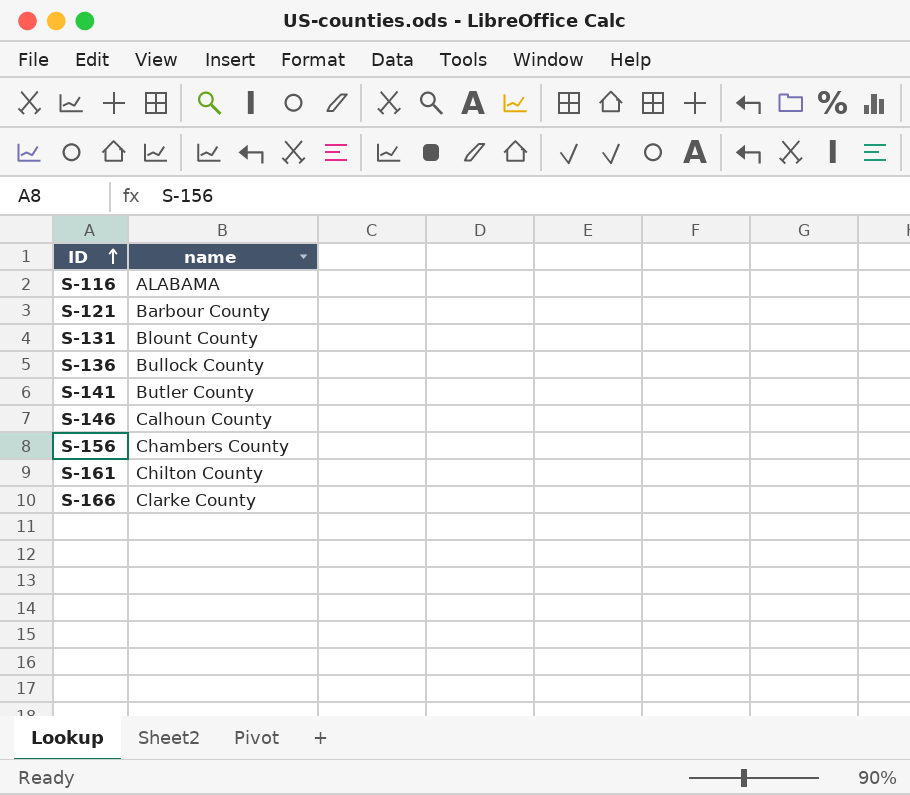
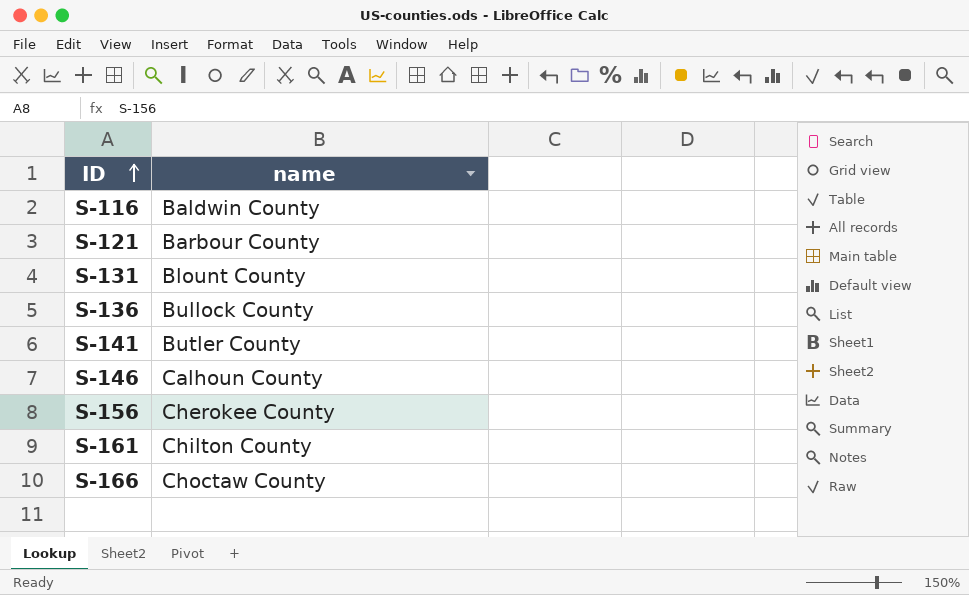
S-116 | name: ALABAMA -> Baldwin County
S-156 | name: Chambers County -> Cherokee County
S-166 | name: Clarke County -> Choctaw County

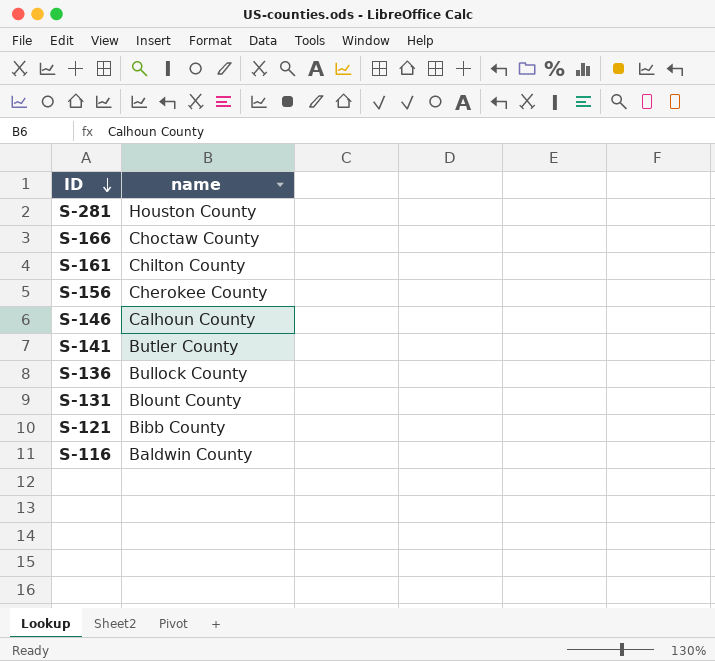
row order: ID ascending -> ID descending
row S-281: none -> Houston County
S-121 | name: Barbour County -> Bibb County

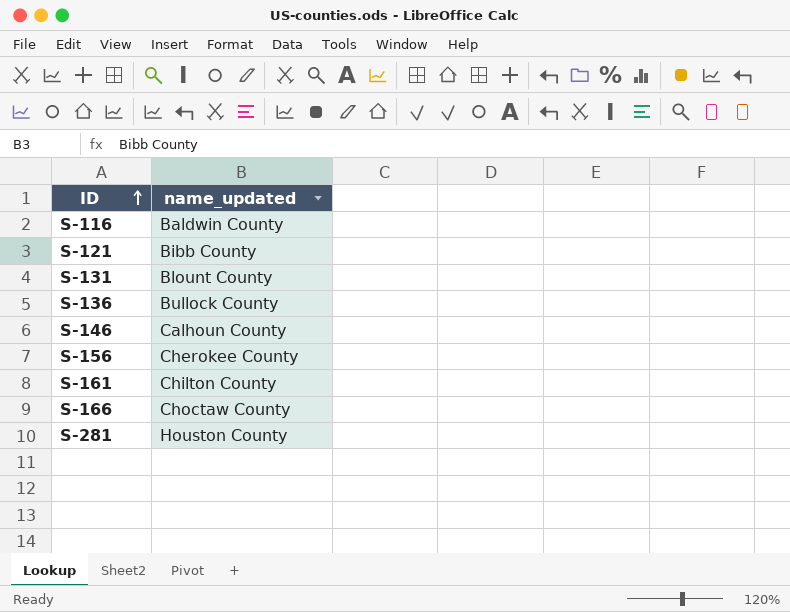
row order: ID descending -> ID ascending
column name: name -> name_updated
row S-141: Butler County -> none

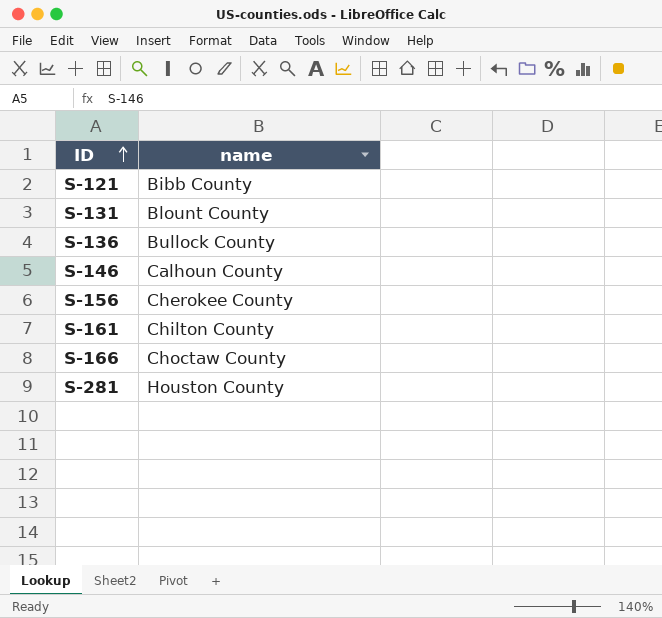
column name: name_updated -> name
row S-116: Baldwin County -> none

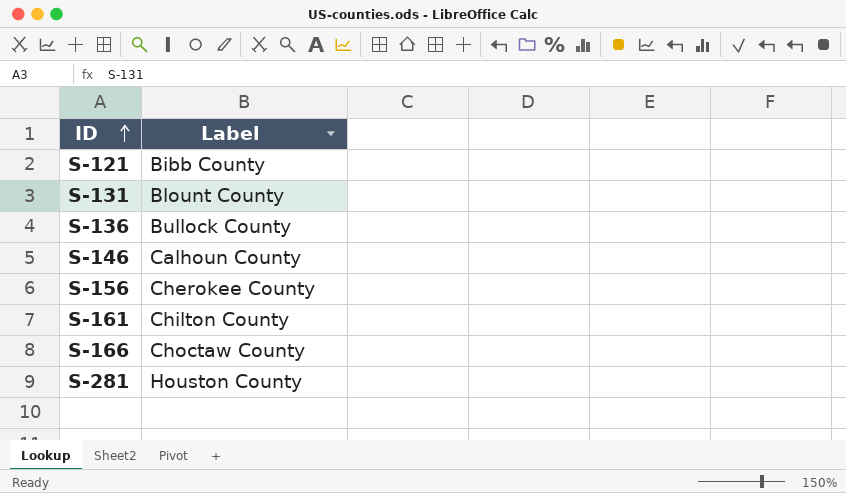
column name: name -> Label

